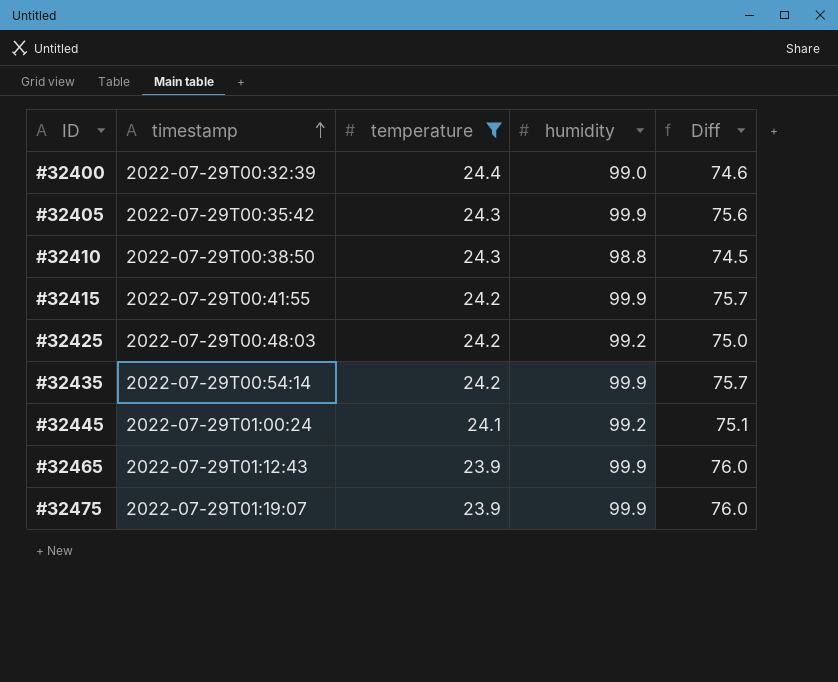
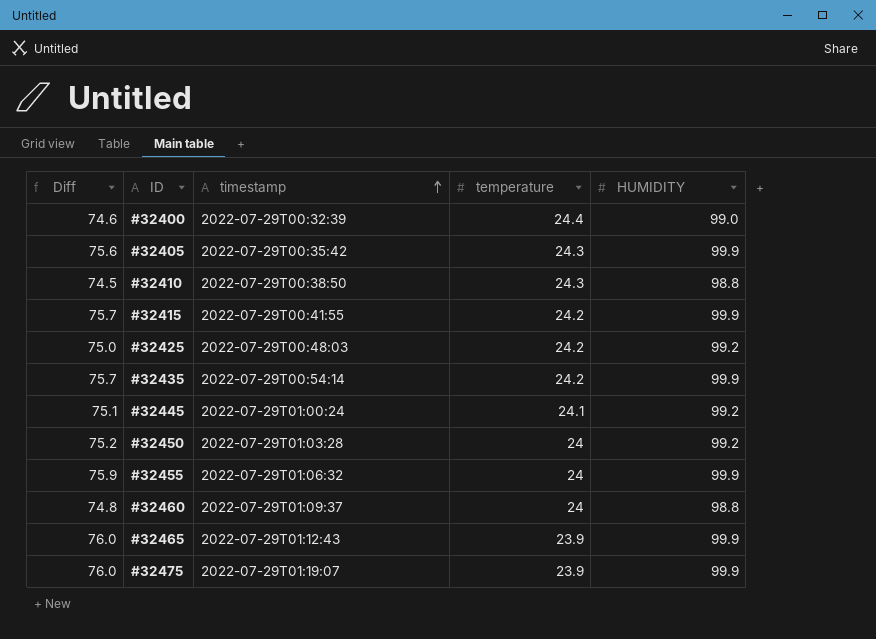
filter: temperature != 24 -> none
column Diff | position: 5 -> 1
column name: humidity -> HUMIDITY

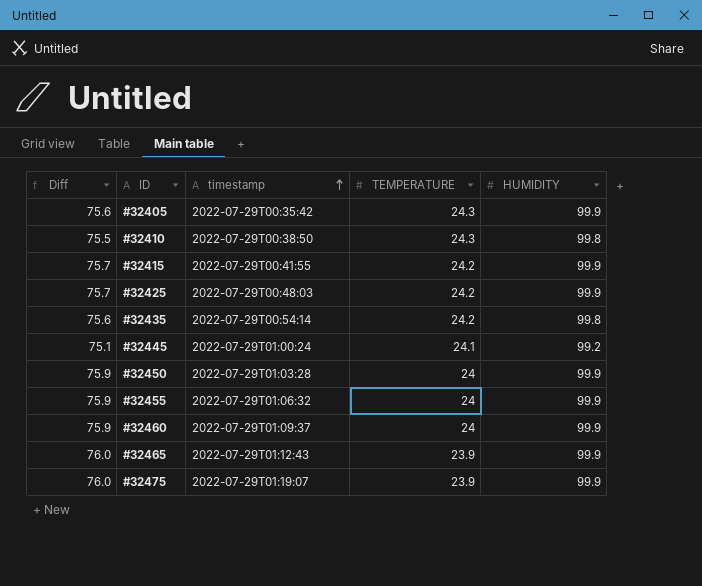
column name: temperature -> TEMPERATURE
row #32400: 74.6 | 2022-07-29T00:32:39 | 24.4 | 99.0 -> none
#32410 | Diff: 74.5 -> 75.5
#32410 | HUMIDITY: 98.8 -> 99.8
#32425 | Diff: 75.0 -> 75.7
#32425 | HUMIDITY: 99.2 -> 99.9
#32435 | Diff: 75.7 -> 75.6
#32435 | HUMIDITY: 99.9 -> 99.8
#32450 | Diff: 75.2 -> 75.9
#32450 | HUMIDITY: 99.2 -> 99.9
#32460 | Diff: 74.8 -> 75.9
#32460 | HUMIDITY: 98.8 -> 99.9

